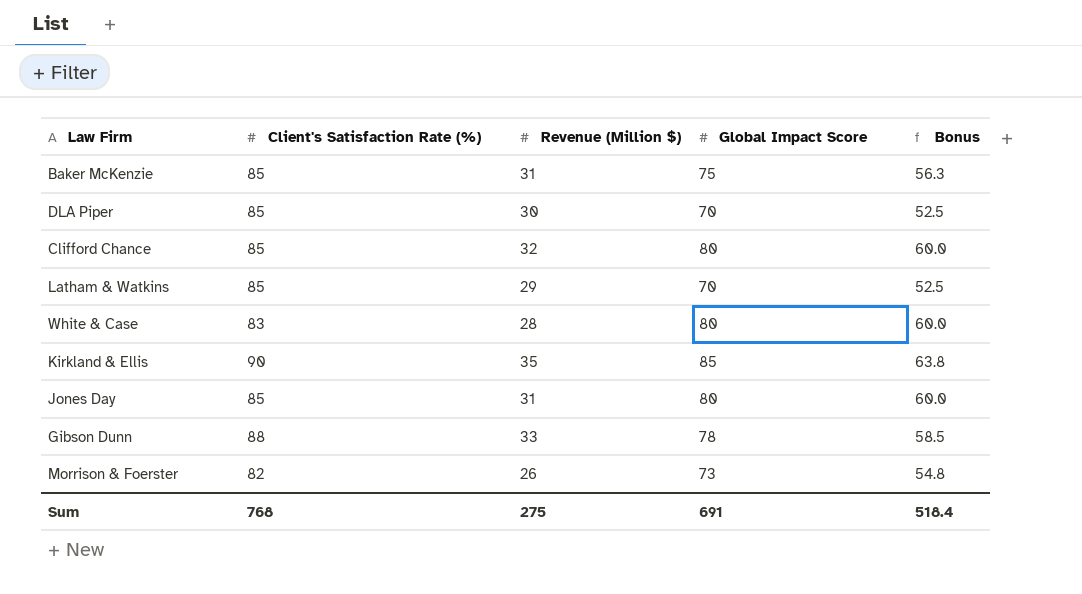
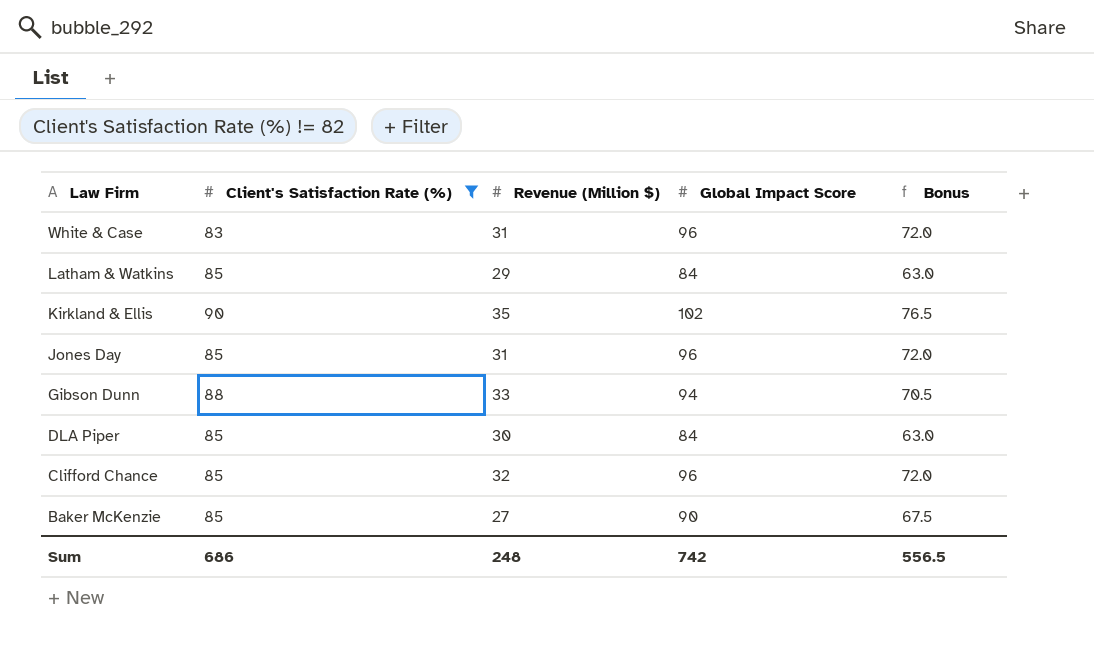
filter: none -> Client's Satisfaction Rate (%) != 82
row order: none -> Law Firm descending
White & Case | Revenue (Million $): 28 -> 31
White & Case | Global Impact Score: 80 -> 96
White & Case | Bonus: 60.0 -> 72.0
Latham & Watkins | Global Impact Score: 70 -> 84
Latham & Watkins | Bonus: 52.5 -> 63.0
Kirkland & Ellis | Global Impact Score: 85 -> 102
Kirkland & Ellis | Bonus: 63.8 -> 76.5
Jones Day | Global Impact Score: 80 -> 96
Jones Day | Bonus: 60.0 -> 72.0
Gibson Dunn | Global Impact Score: 78 -> 94
Gibson Dunn | Bonus: 58.5 -> 70.5
DLA Piper | Global Impact Score: 70 -> 84
DLA Piper | Bonus: 52.5 -> 63.0
Clifford Chance | Global Impact Score: 80 -> 96
Clifford Chance | Bonus: 60.0 -> 72.0
Baker McKenzie | Revenue (Million $): 31 -> 27
Baker McKenzie | Global Impact Score: 75 -> 90
Baker McKenzie | Bonus: 56.3 -> 67.5
Sum | Client's Satisfaction Rate (%): 768 -> 686
Sum | Revenue (Million $): 275 -> 248
Sum | Global Impact Score: 691 -> 742
Sum | Bonus: 518.4 -> 556.5

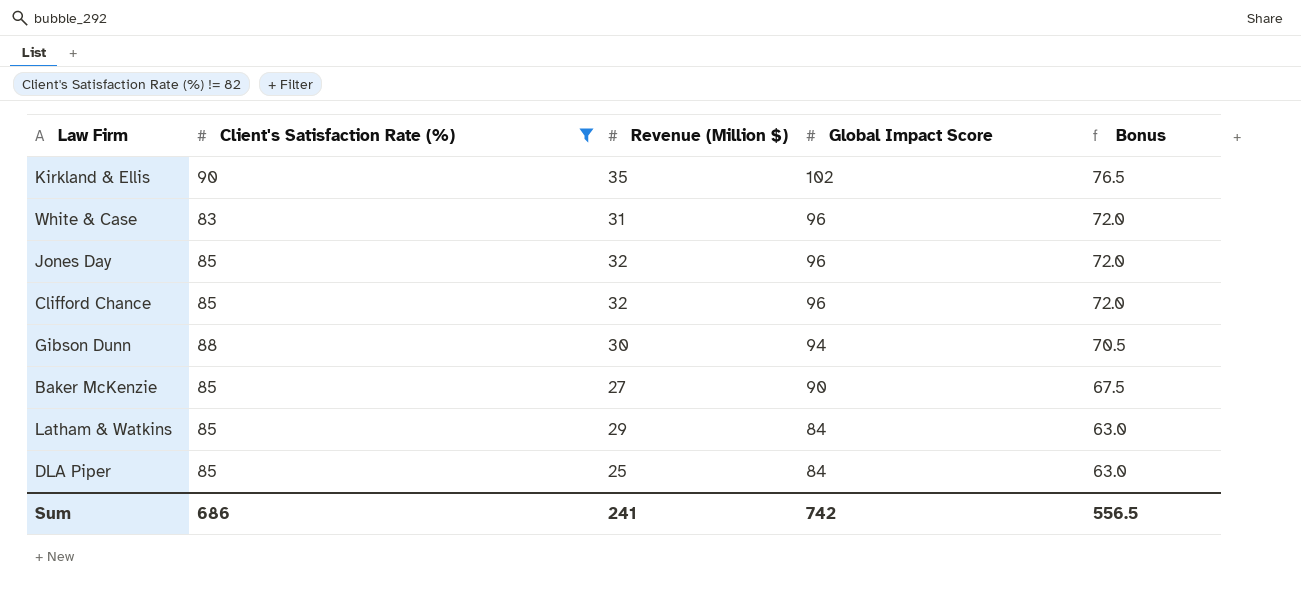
row order: Law Firm descending -> Global Impact Score descending
Jones Day | Revenue (Million $): 31 -> 32
Gibson Dunn | Revenue (Million $): 33 -> 30
DLA Piper | Revenue (Million $): 30 -> 25
Sum | Revenue (Million $): 248 -> 241

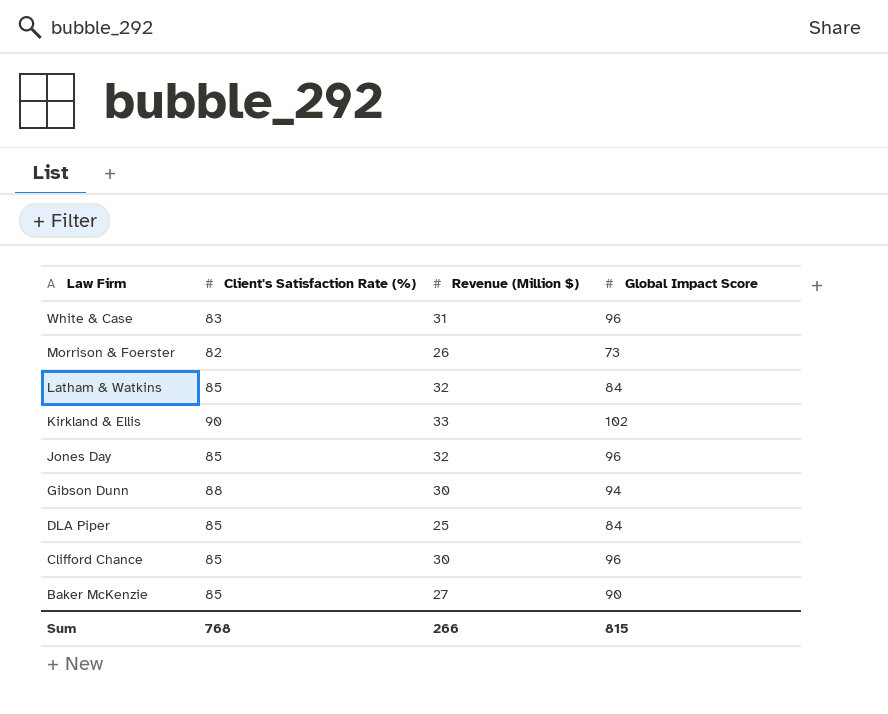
filter: Client's Satisfaction Rate (%) != 82 -> none
row order: Global Impact Score descending -> Law Firm descending
column Bonus | formula: [Global Impact Score] * 0.75 -> none
Latham & Watkins | Revenue (Million $): 29 -> 32
Kirkland & Ellis | Revenue (Million $): 35 -> 33
Clifford Chance | Revenue (Million $): 32 -> 30
Sum | Client's Satisfaction Rate (%): 686 -> 768
Sum | Revenue (Million $): 241 -> 266
Sum | Global Impact Score: 742 -> 815

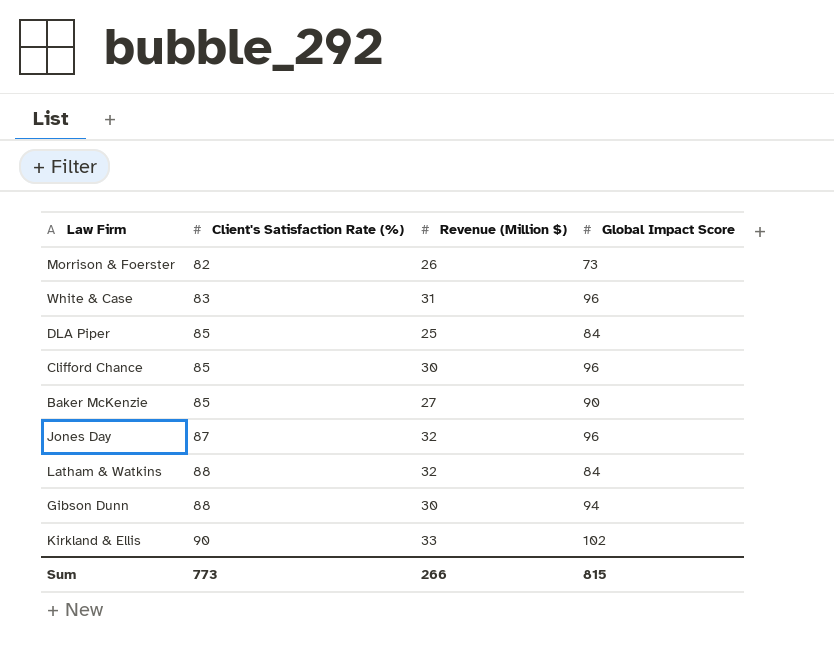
row order: Law Firm descending -> Client's Satisfaction Rate (%) ascending
Jones Day | Client's Satisfaction Rate (%): 85 -> 87
Latham & Watkins | Client's Satisfaction Rate (%): 85 -> 88
Sum | Client's Satisfaction Rate (%): 768 -> 773

